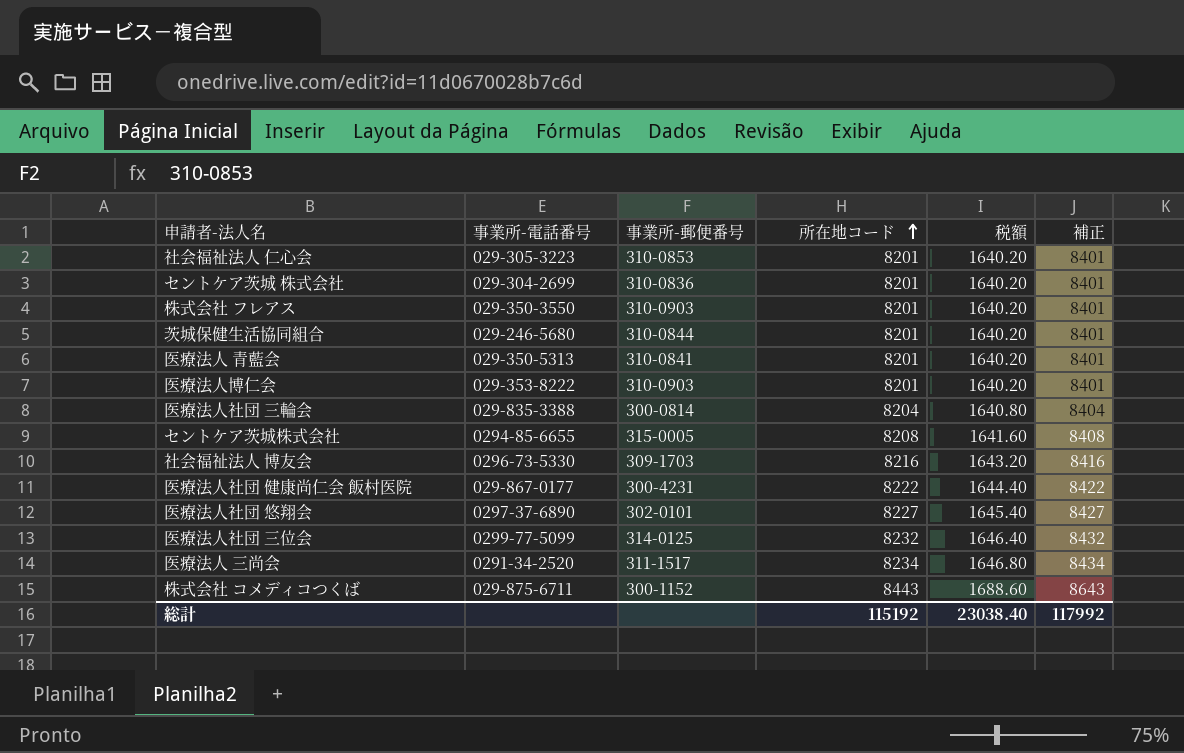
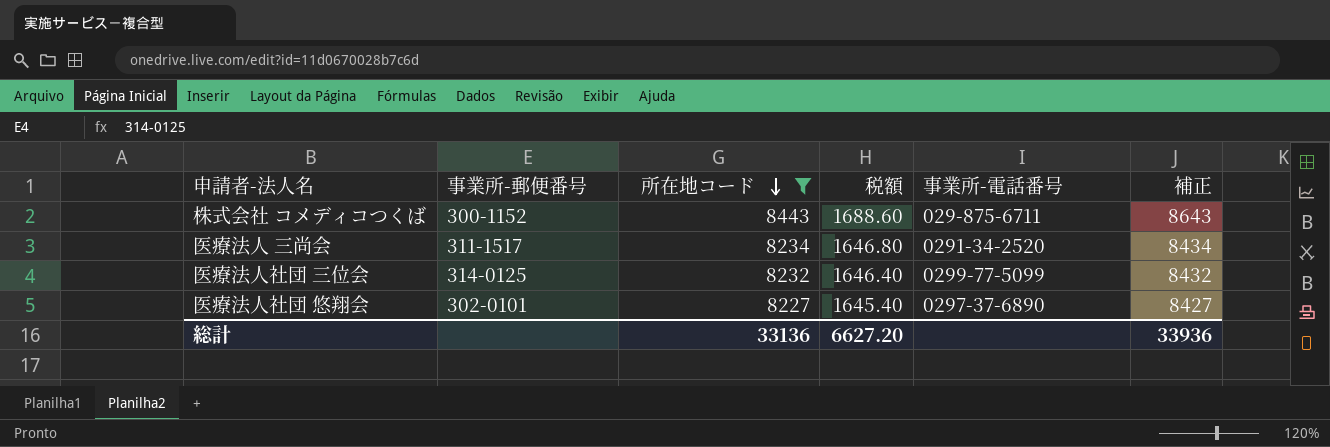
filter: none -> 所在地コード >= 8227
row order: 所在地コード ascending -> 所在地コード descending
column 事業所-電話番号 | position: 2 -> 5
総計 | 所在地コード: 115192 -> 33136
総計 | 税額: 23038.40 -> 6627.20
総計 | 補正: 117992 -> 33936

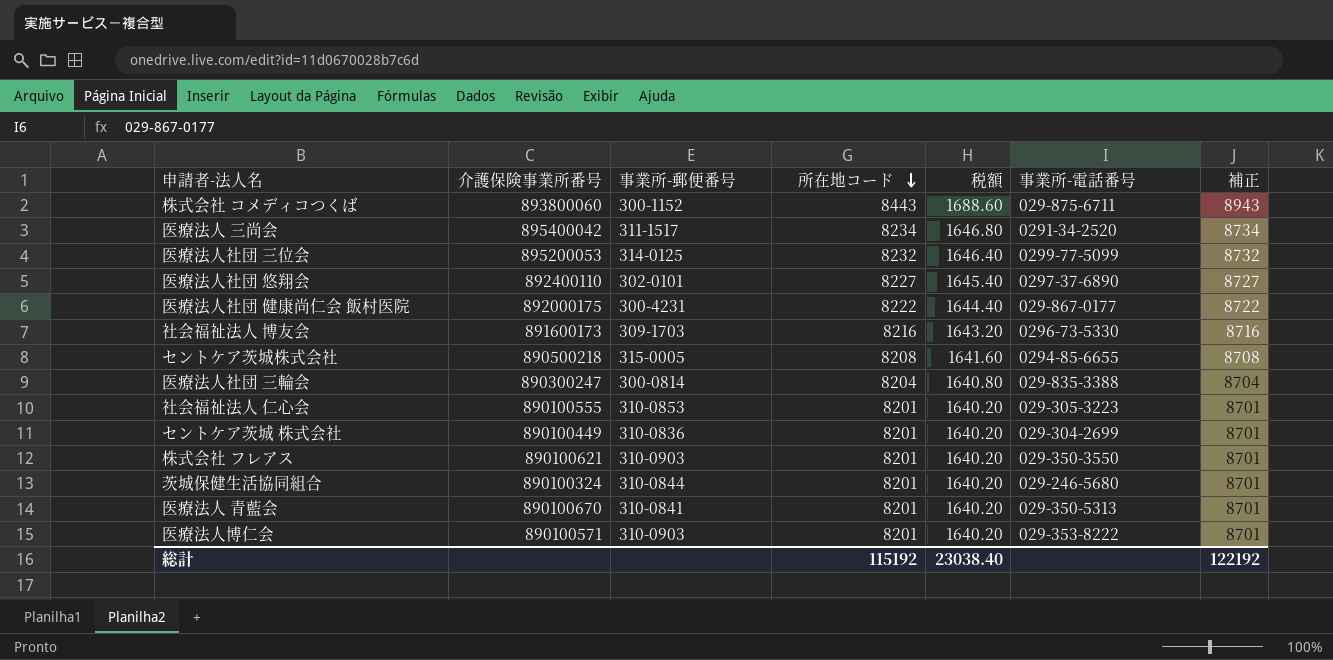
filter: 所在地コード >= 8227 -> none
column 介護保険事業所番号 | position: none -> 2
column 補正 | formula: [所在地コード] + 200 -> [所在地コード] + 500
総計 | 所在地コード: 33136 -> 115192
総計 | 税額: 6627.20 -> 23038.40
総計 | 補正: 33936 -> 122192

